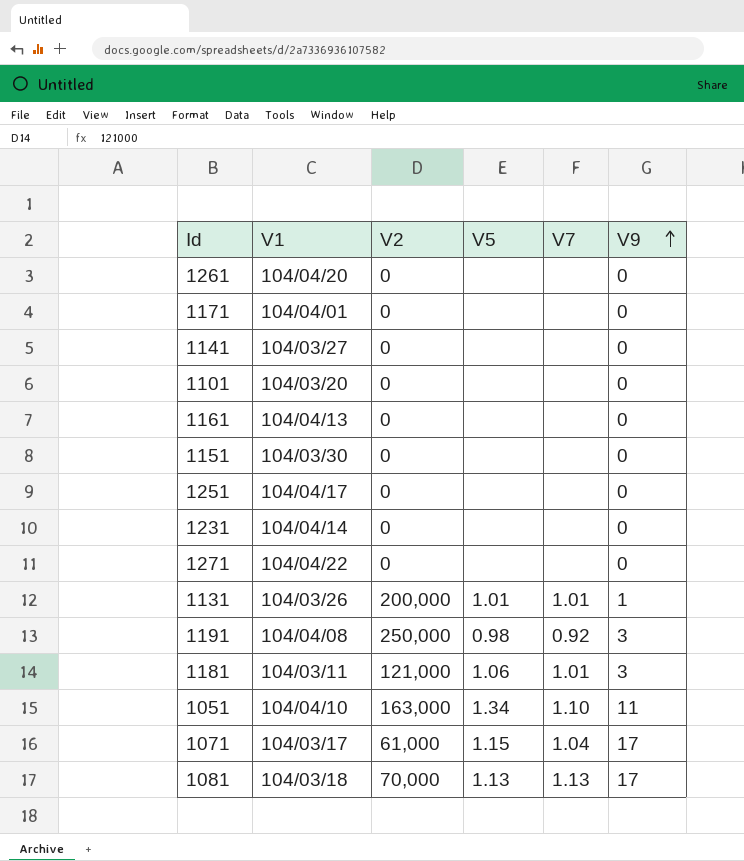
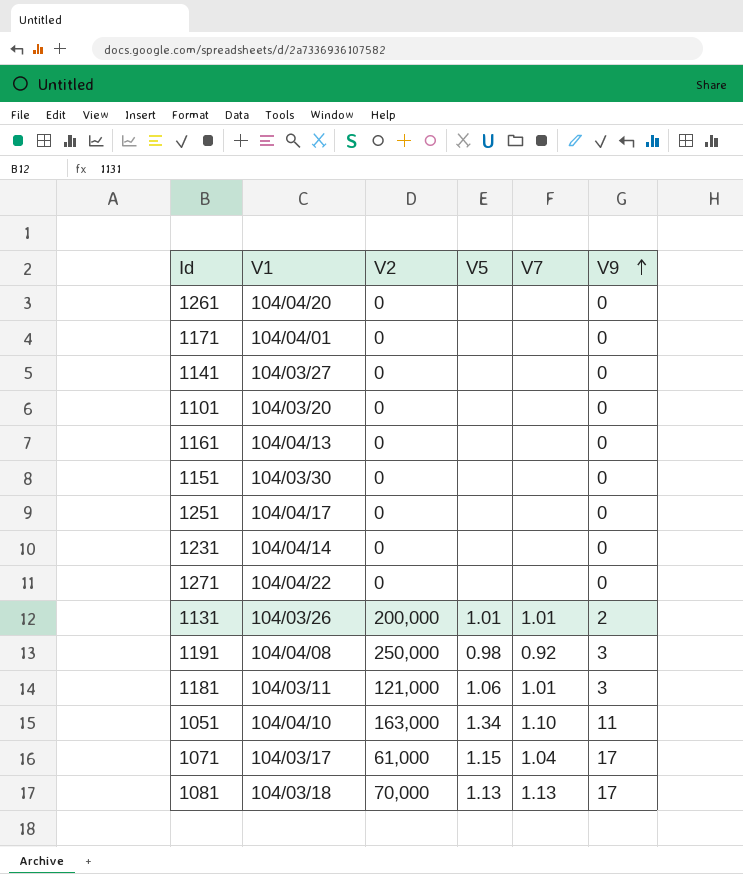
1131 | V9: 1 -> 2

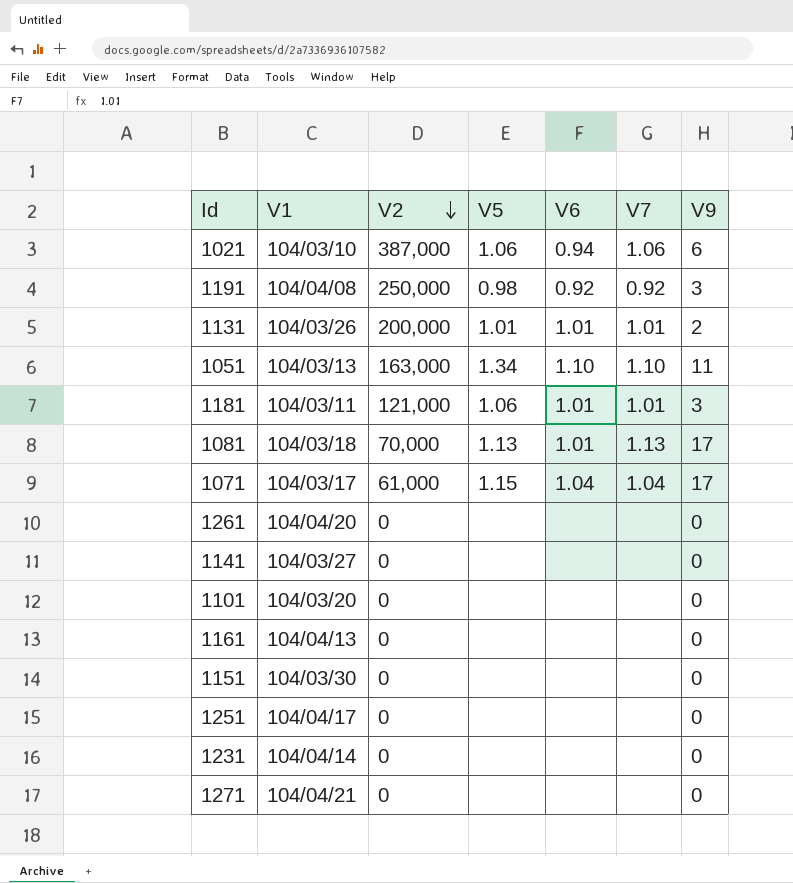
row order: V9 ascending -> V2 descending
column V6 | position: none -> 5
row 1171: 104/04/01 | 0 | none | none | 0 -> none
row 1021: none -> 104/03/10 | 387,000 | 1.06 | 0.94 | 1.06 | 6
1051 | V1: 104/04/10 -> 104/03/13
1271 | V1: 104/04/22 -> 104/04/21

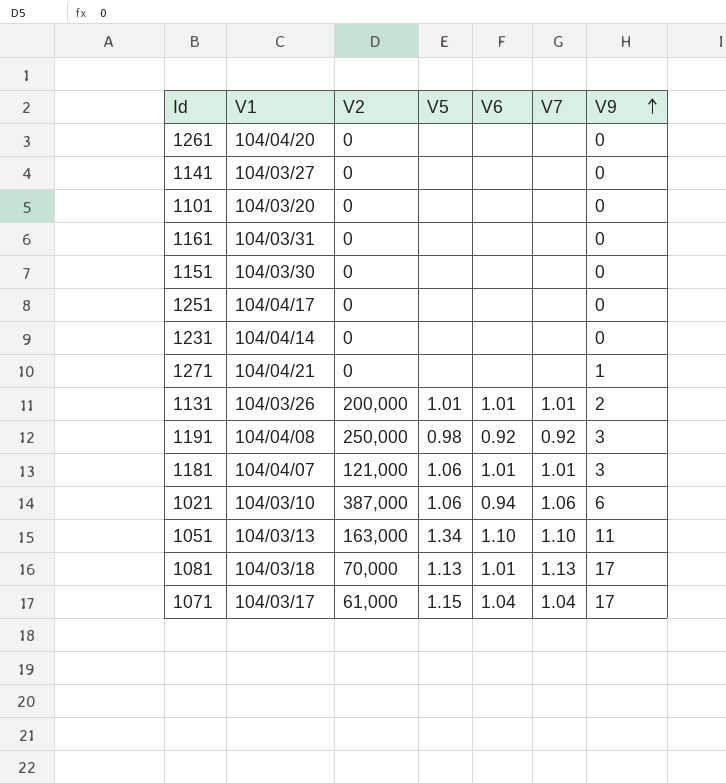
row order: V2 descending -> V9 ascending
1161 | V1: 104/04/13 -> 104/03/31
1271 | V9: 0 -> 1
1181 | V1: 104/03/11 -> 104/04/07

